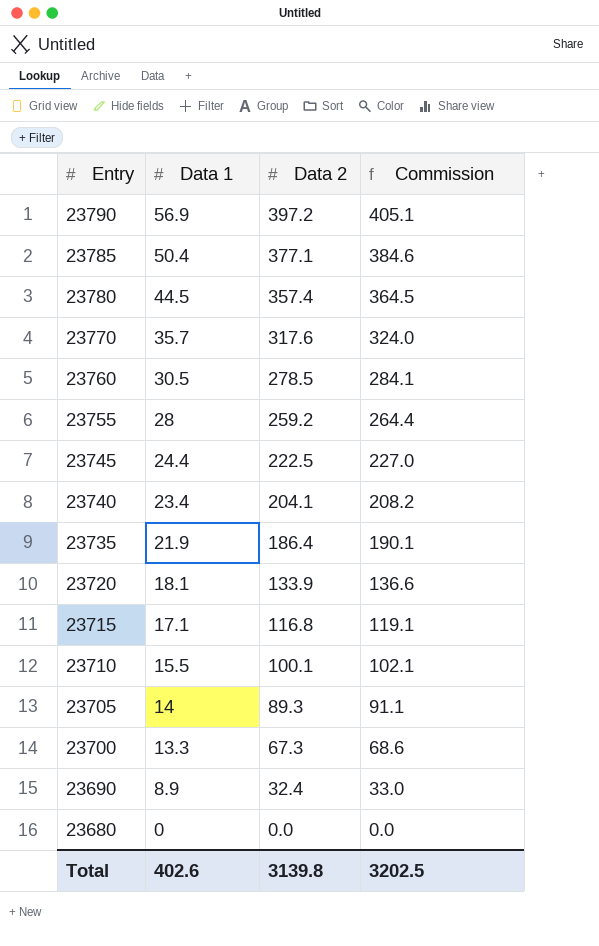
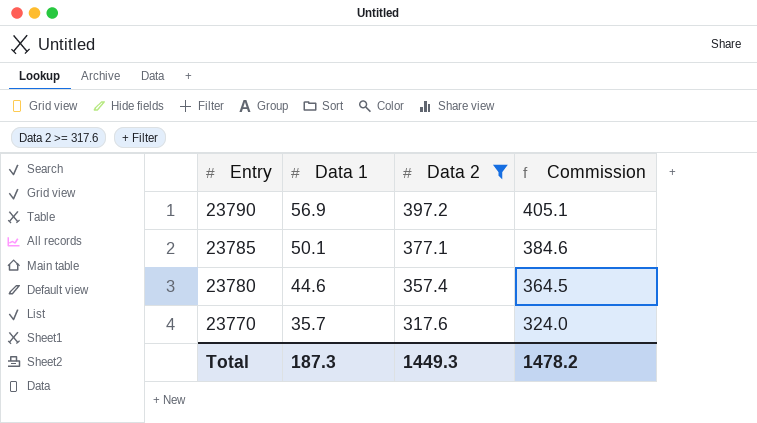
filter: none -> Data 2 >= 317.6
23785 | Data 1: 50.4 -> 50.1
23780 | Data 1: 44.5 -> 44.6
Total | Data 1: 402.6 -> 187.3
Total | Data 2: 3139.8 -> 1449.3
Total | Commission: 3202.5 -> 1478.2

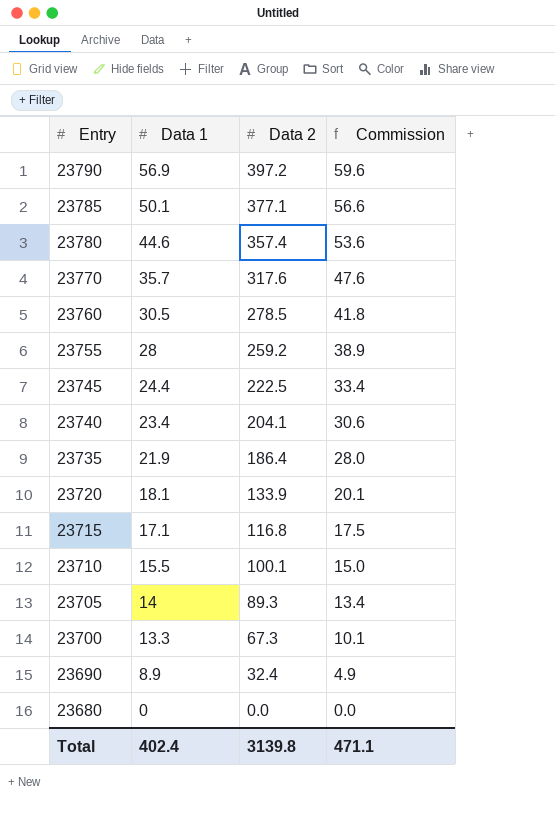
filter: Data 2 >= 317.6 -> none
column Commission | formula: [Data 2] * 1.02 -> [Data 2] * 0.15
Total | Data 1: 187.3 -> 402.4
Total | Data 2: 1449.3 -> 3139.8
Total | Commission: 1478.2 -> 471.1

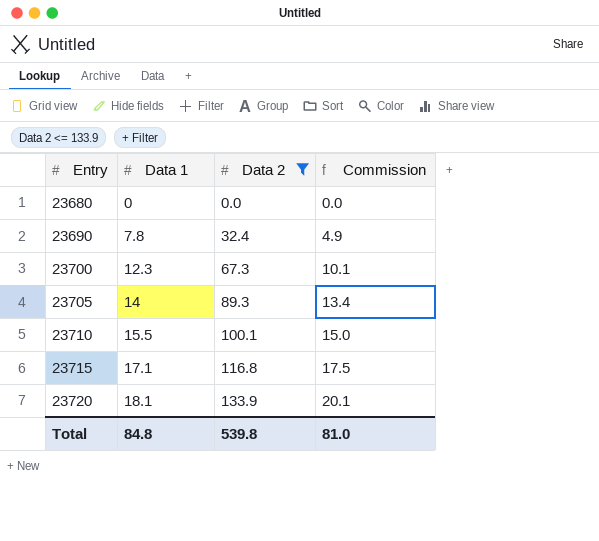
filter: none -> Data 2 <= 133.9
row order: Entry descending -> Entry ascending
23690 | Data 1: 8.9 -> 7.8
23700 | Data 1: 13.3 -> 12.3
Total | Data 1: 402.4 -> 84.8
Total | Data 2: 3139.8 -> 539.8
Total | Commission: 471.1 -> 81.0

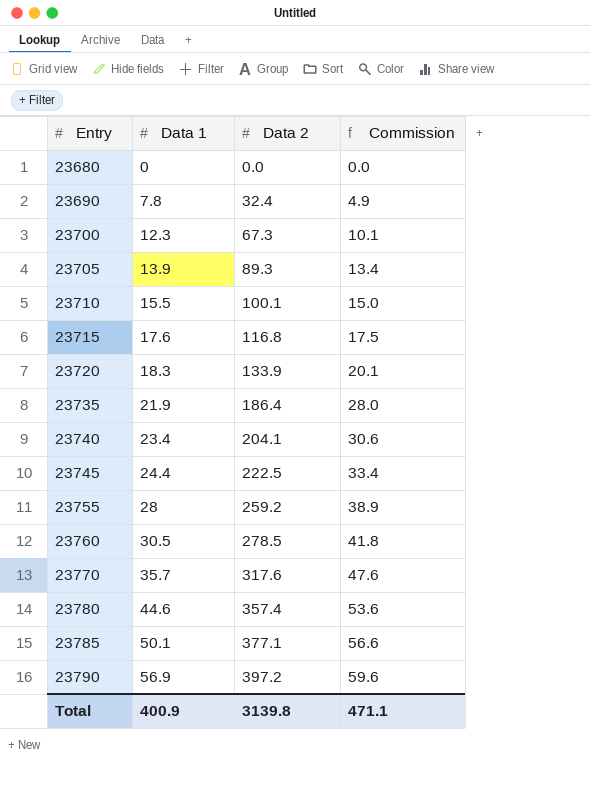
filter: Data 2 <= 133.9 -> none
23705 | Data 1: 14 -> 13.9
23715 | Data 1: 17.1 -> 17.6
23720 | Data 1: 18.1 -> 18.3
Total | Data 1: 84.8 -> 400.9
Total | Data 2: 539.8 -> 3139.8
Total | Commission: 81.0 -> 471.1

